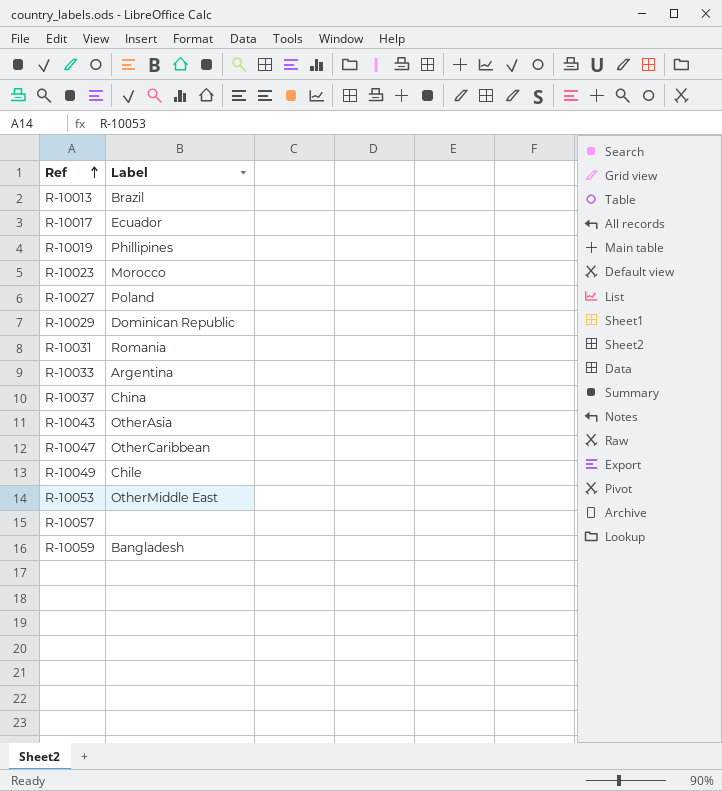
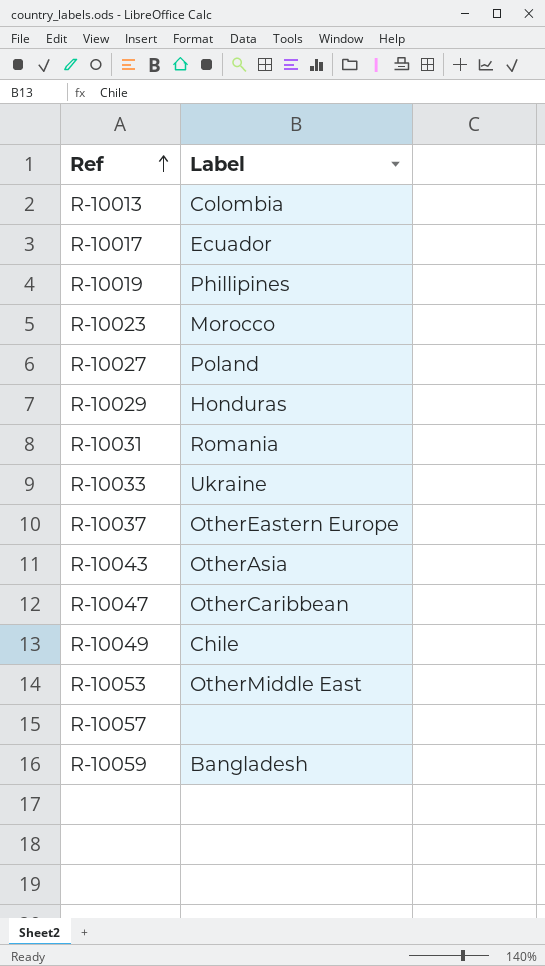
R-10013 | Label: Brazil -> Colombia
R-10029 | Label: Dominican Republic -> Honduras
R-10033 | Label: Argentina -> Ukraine
R-10037 | Label: China -> OtherEastern Europe

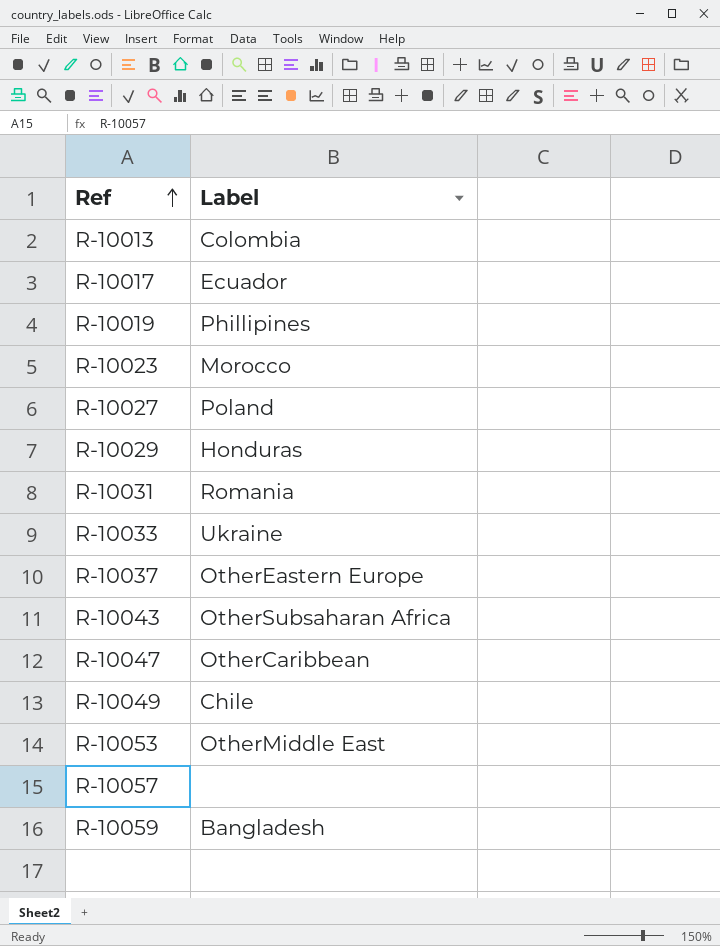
R-10043 | Label: OtherAsia -> OtherSubsaharan Africa

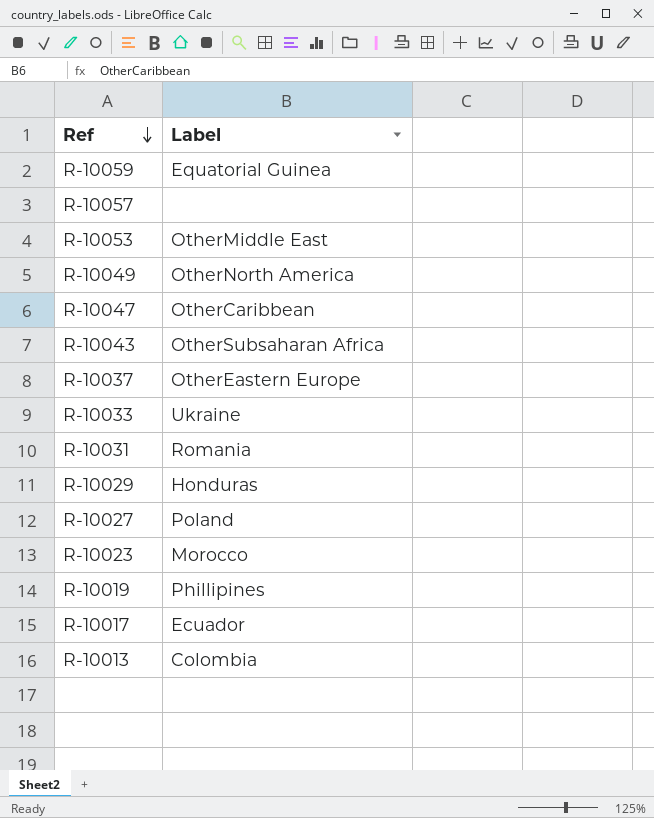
row order: Ref ascending -> Ref descending
R-10059 | Label: Bangladesh -> Equatorial Guinea
R-10049 | Label: Chile -> OtherNorth America

